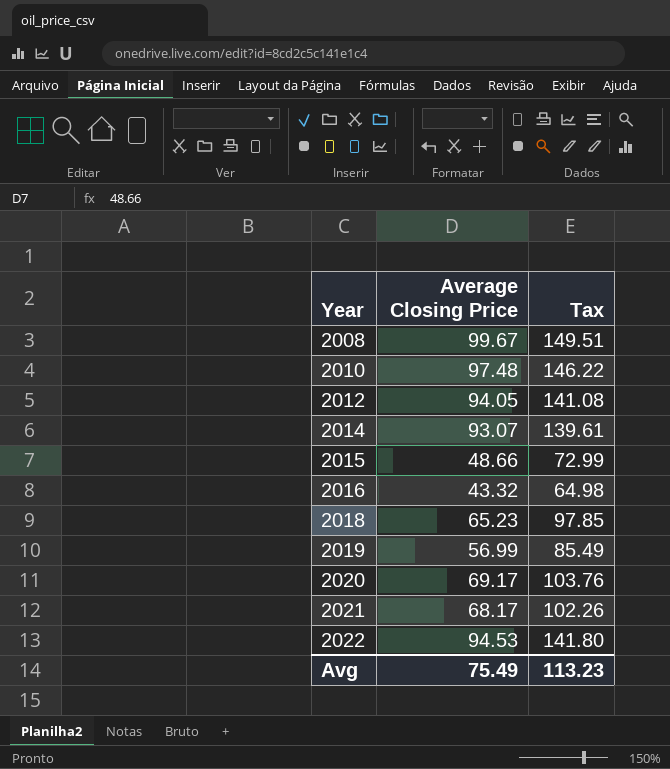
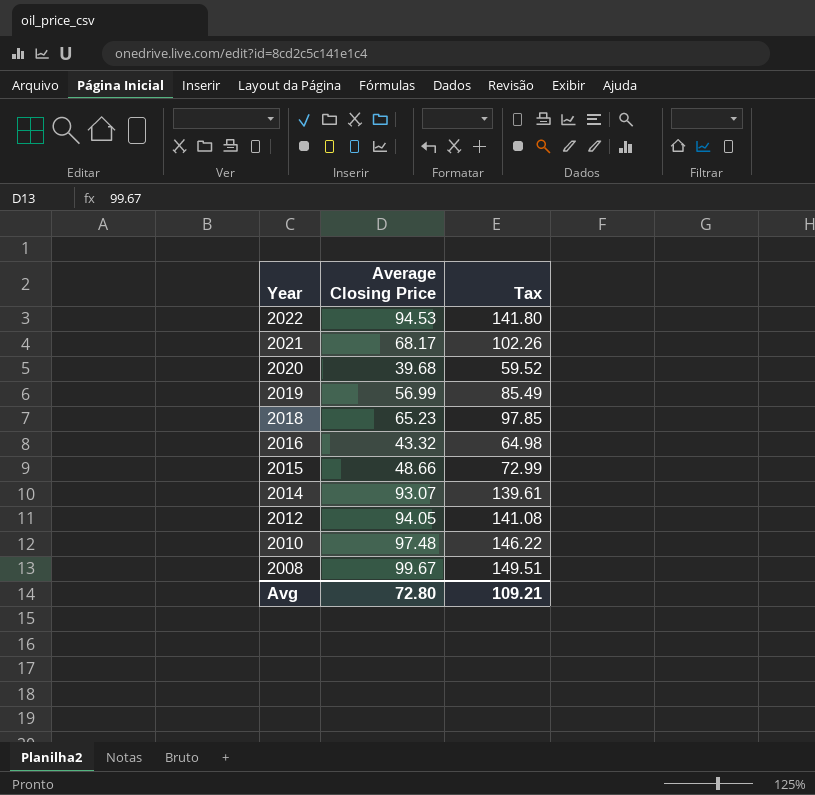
row order: Year ascending -> Year descending
2020 | Average Closing Price: 69.17 -> 39.68
2020 | Tax: 103.76 -> 59.52
Avg | Average Closing Price: 75.49 -> 72.80
Avg | Tax: 113.23 -> 109.21

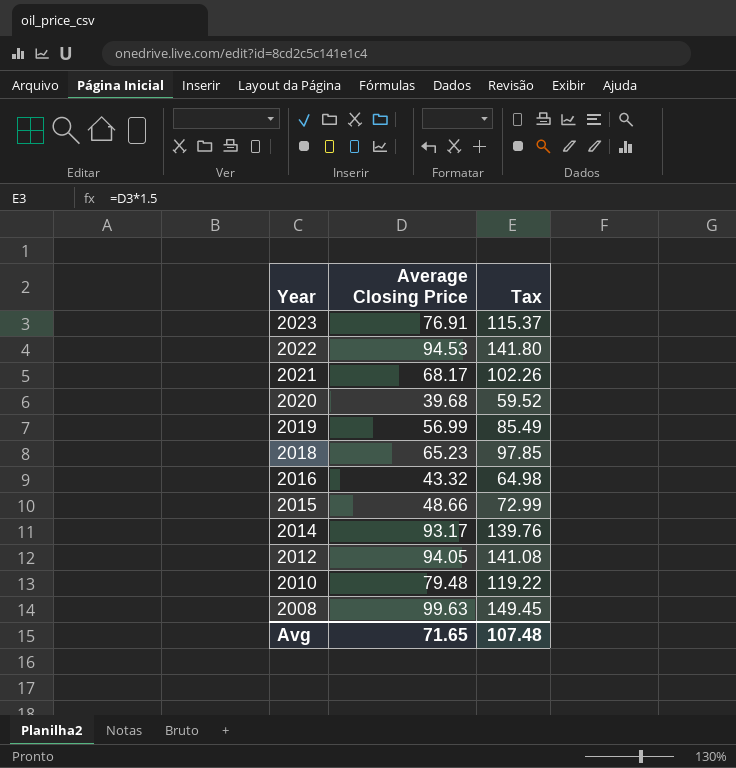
row 2023: none -> 76.91 | 115.37
2014 | Average Closing Price: 93.07 -> 93.17
2014 | Tax: 139.61 -> 139.76
2010 | Average Closing Price: 97.48 -> 79.48
2010 | Tax: 146.22 -> 119.22
2008 | Average Closing Price: 99.67 -> 99.63
2008 | Tax: 149.51 -> 149.45
Avg | Average Closing Price: 72.80 -> 71.65
Avg | Tax: 109.21 -> 107.48

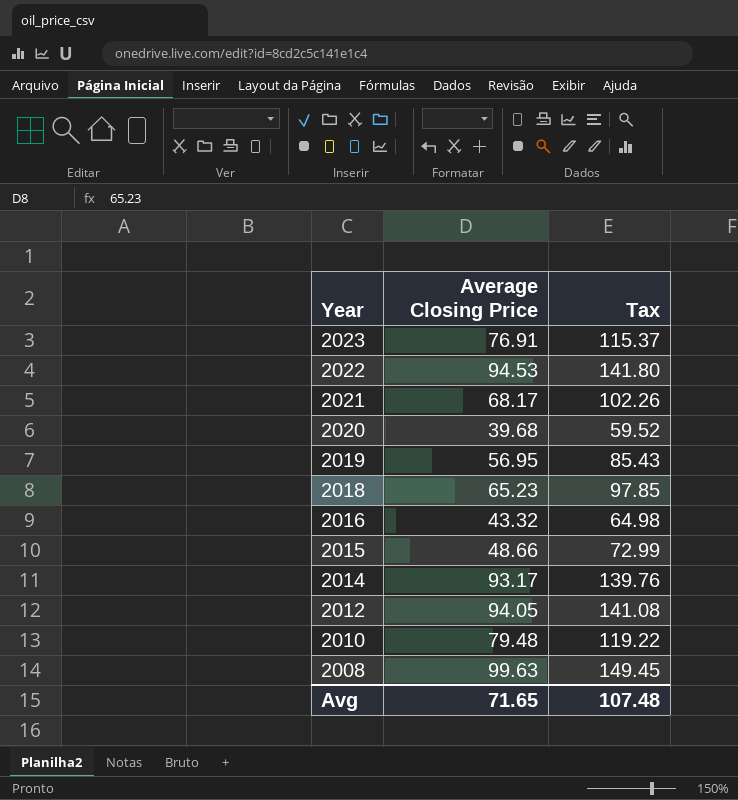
2019 | Average Closing Price: 56.99 -> 56.95
2019 | Tax: 85.49 -> 85.43

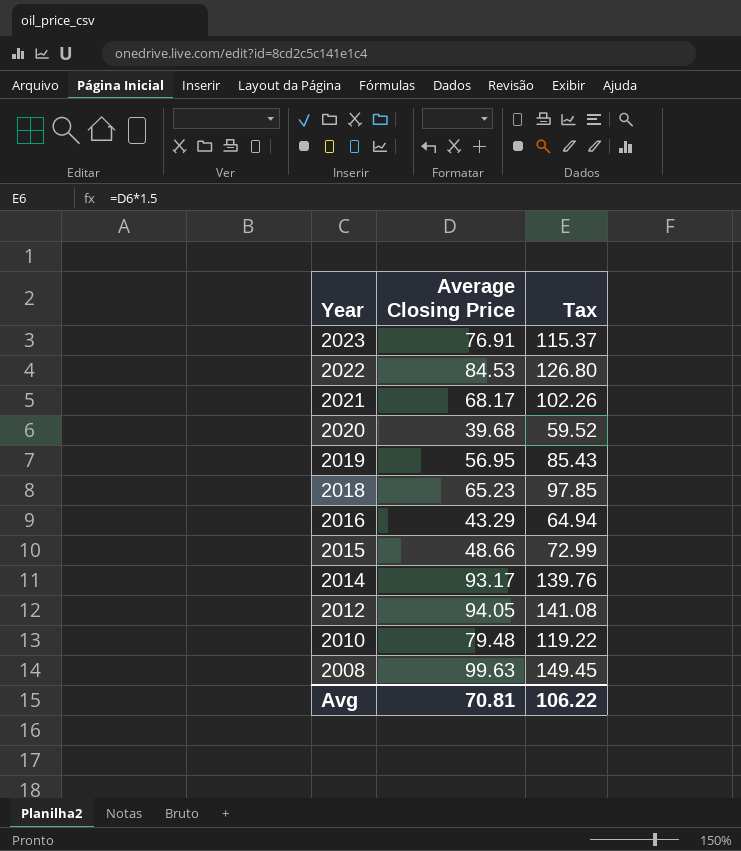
2022 | Average Closing Price: 94.53 -> 84.53
2022 | Tax: 141.80 -> 126.80
2016 | Average Closing Price: 43.32 -> 43.29
2016 | Tax: 64.98 -> 64.94
Avg | Average Closing Price: 71.65 -> 70.81
Avg | Tax: 107.48 -> 106.22

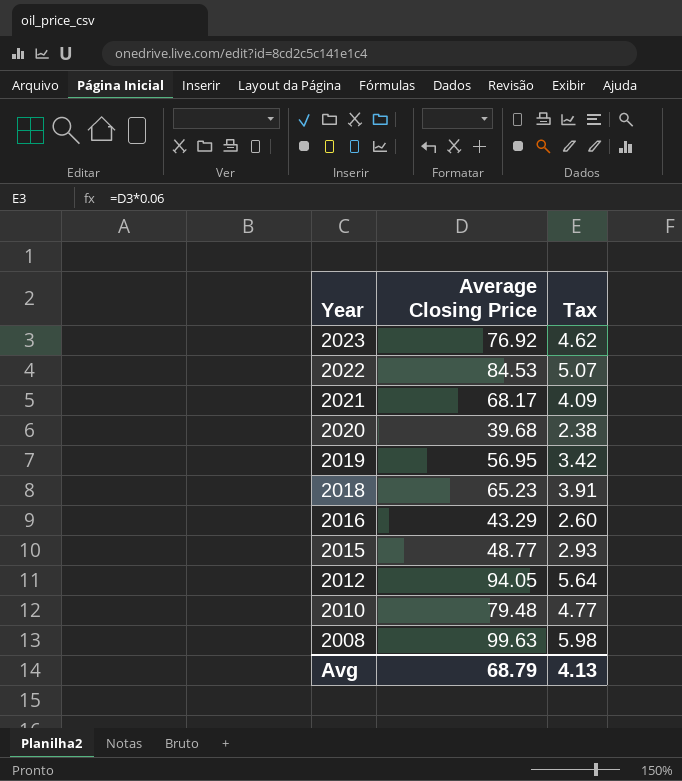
column Tax | formula: [Average Closing Price] * 1.5 -> [Average Closing Price] * 0.06
row 2014: 93.17 | 139.76 -> none
2023 | Average Closing Price: 76.91 -> 76.92
2015 | Average Closing Price: 48.66 -> 48.77
Avg | Average Closing Price: 70.81 -> 68.79
Avg | Tax: 106.22 -> 4.13

